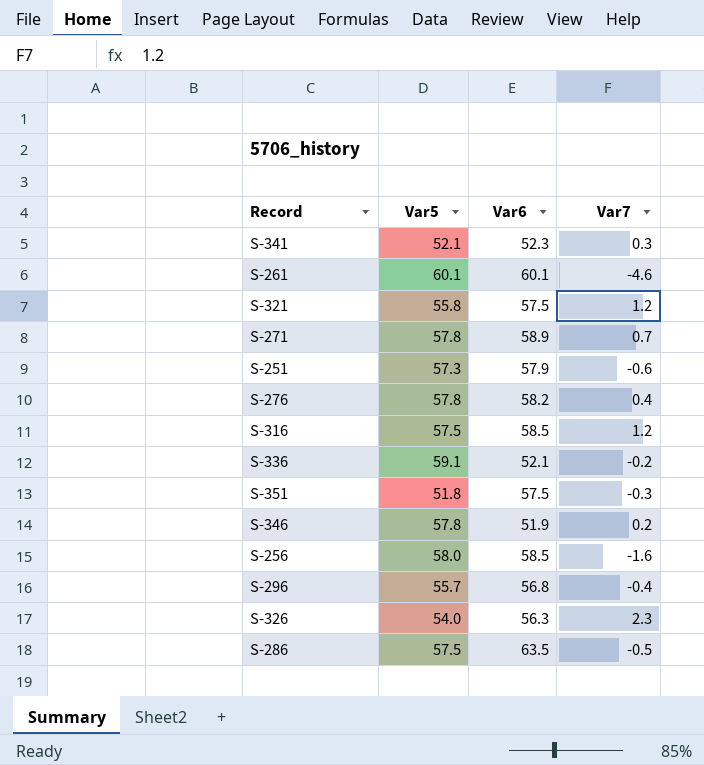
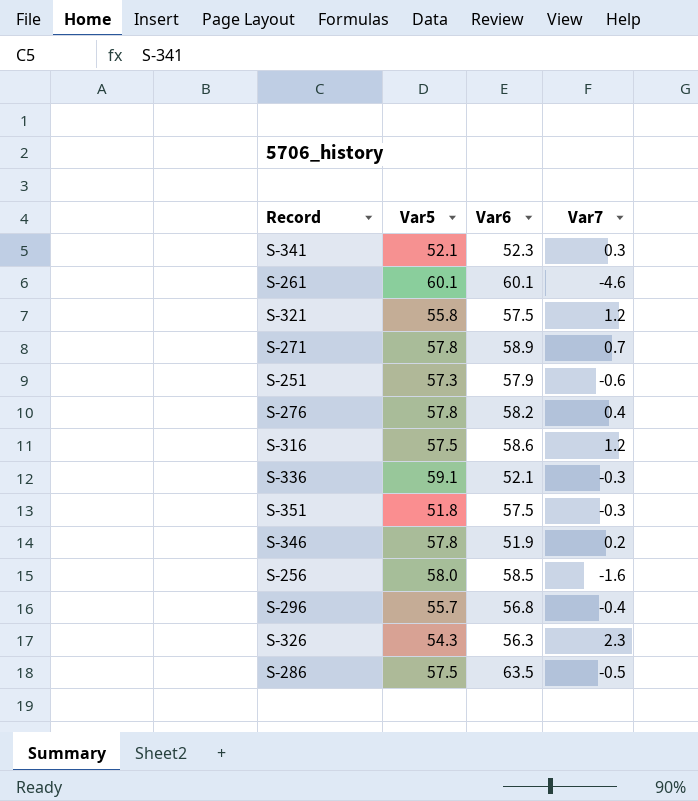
S-316 | Var6: 58.5 -> 58.6
S-336 | Var7: -0.2 -> -0.3
S-326 | Var5: 54.0 -> 54.3

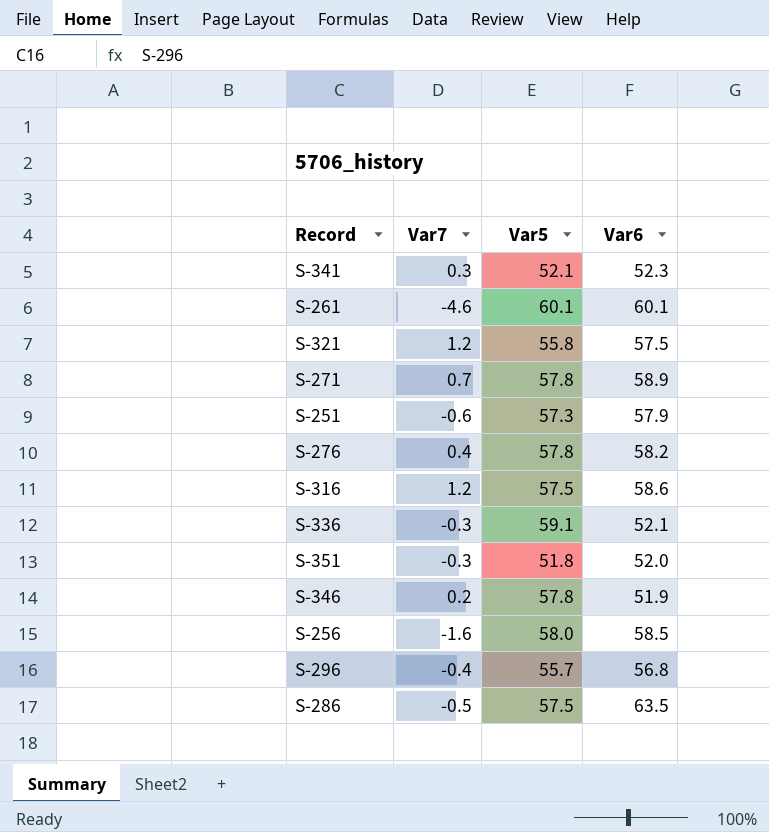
column Var7 | position: 4 -> 2
row S-326: 54.3 | 56.3 | 2.3 -> none
S-351 | Var6: 57.5 -> 52.0

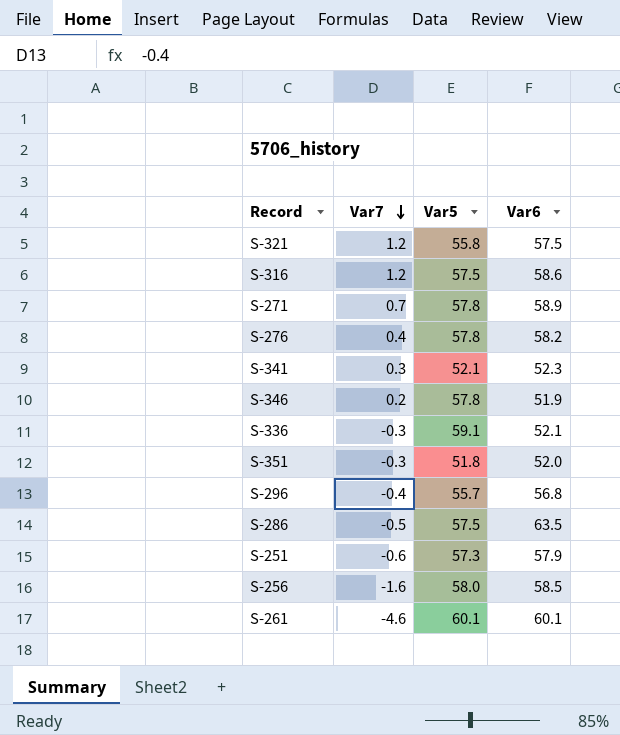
row order: none -> Var7 descending

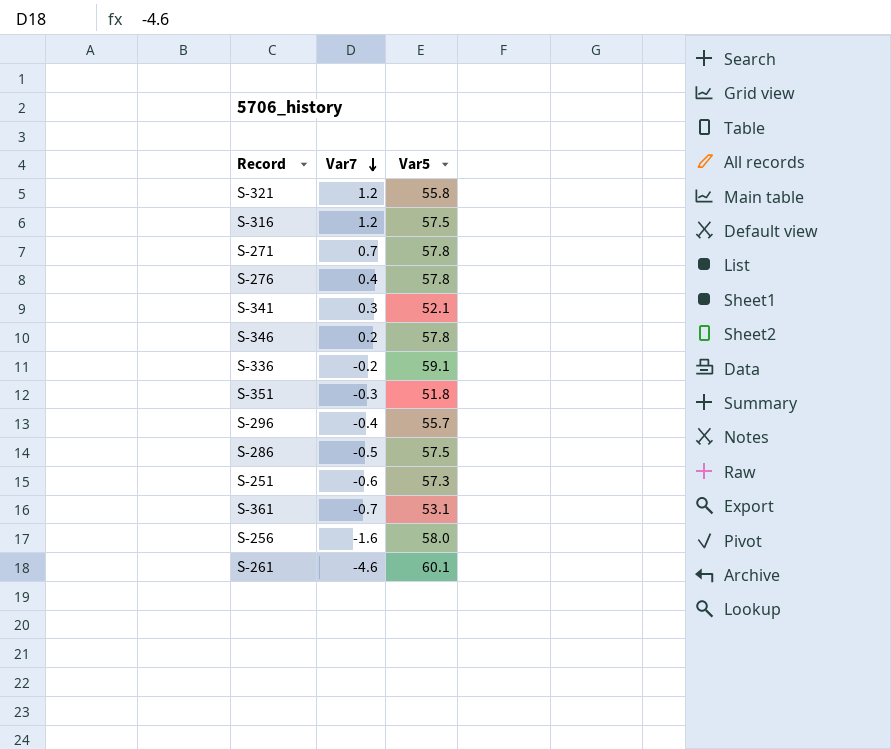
column Var6 | position: 4 -> none
S-336 | Var7: -0.3 -> -0.2
row S-361: none -> -0.7 | 53.1

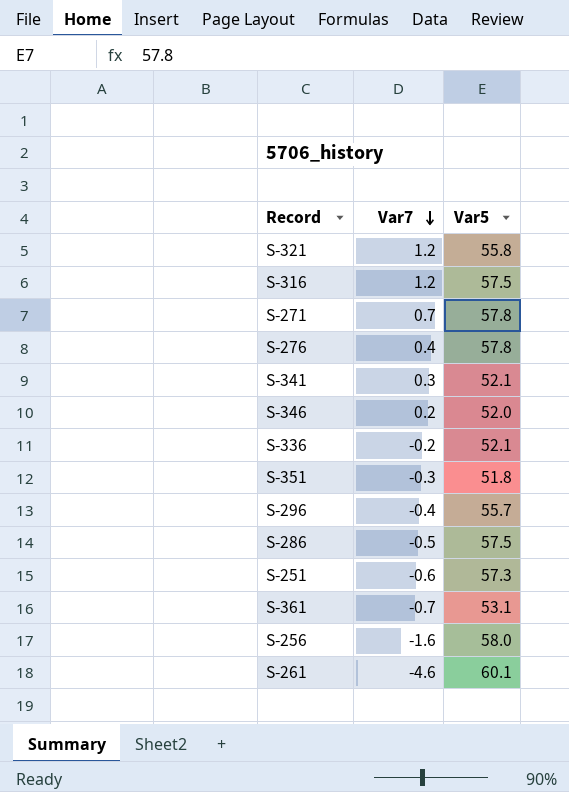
S-346 | Var5: 57.8 -> 52.0
S-336 | Var5: 59.1 -> 52.1

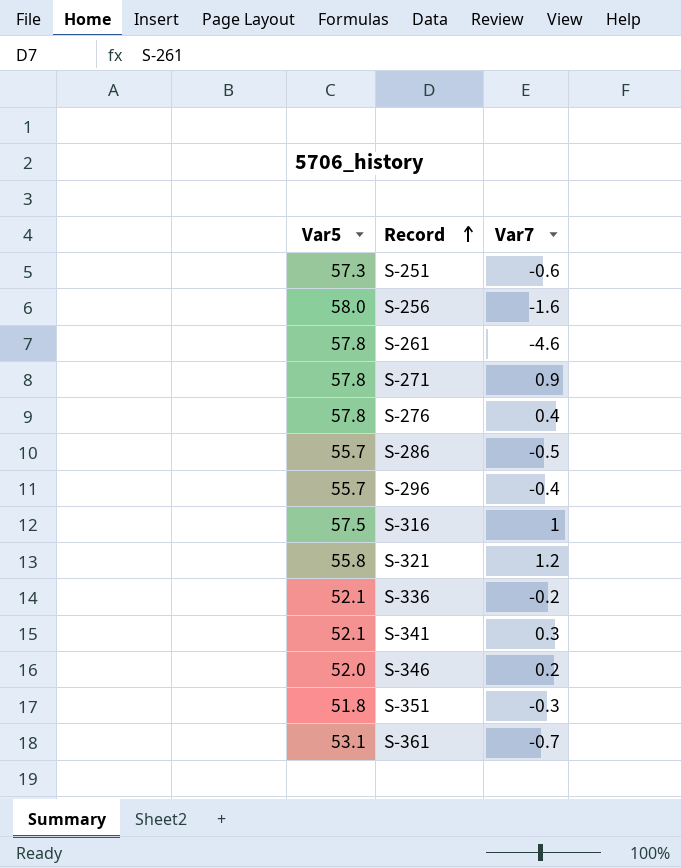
row order: Var7 descending -> Record ascending
column Var5 | position: 3 -> 1
S-261 | Var5: 60.1 -> 57.8
S-271 | Var7: 0.7 -> 0.9
S-286 | Var5: 57.5 -> 55.7
S-316 | Var7: 1.2 -> 1

